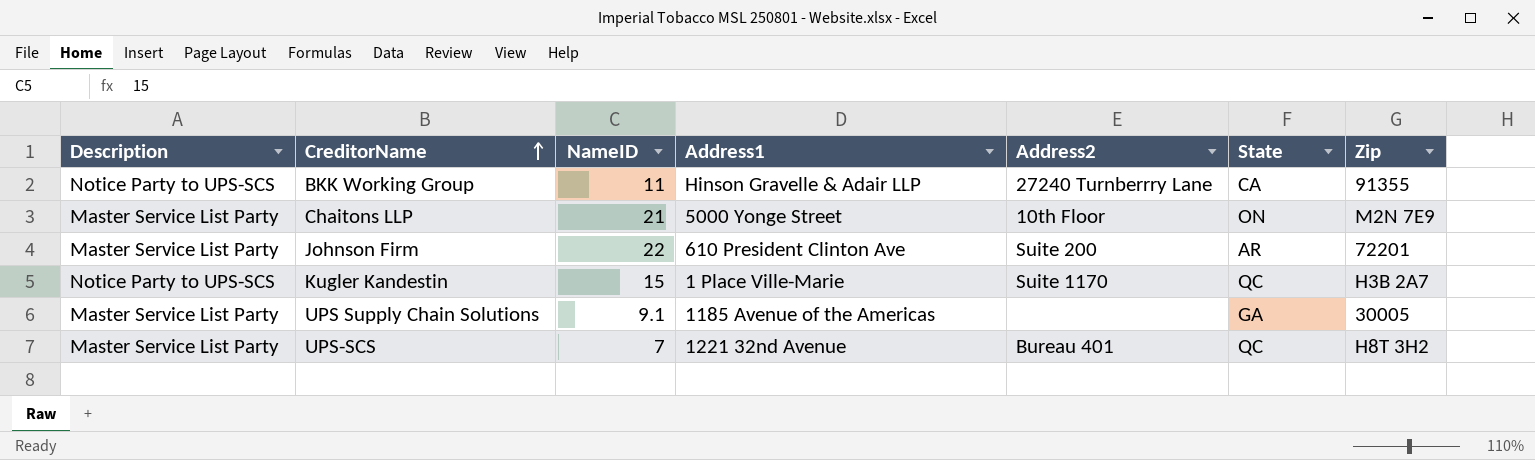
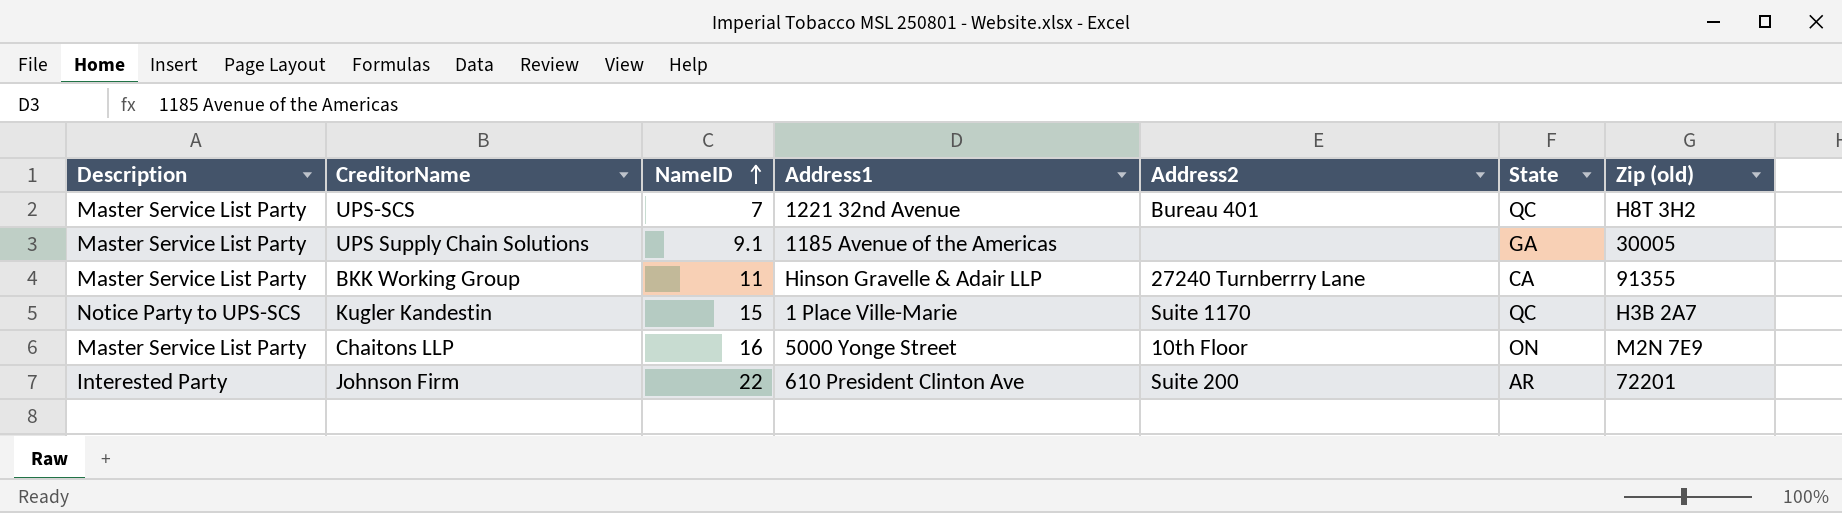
row order: CreditorName ascending -> NameID ascending
column name: Zip -> Zip (old)
BKK Working Group | Description: Notice Party to UPS-SCS -> Master Service List Party
Chaitons LLP | NameID: 21 -> 16
Johnson Firm | Description: Master Service List Party -> Interested Party

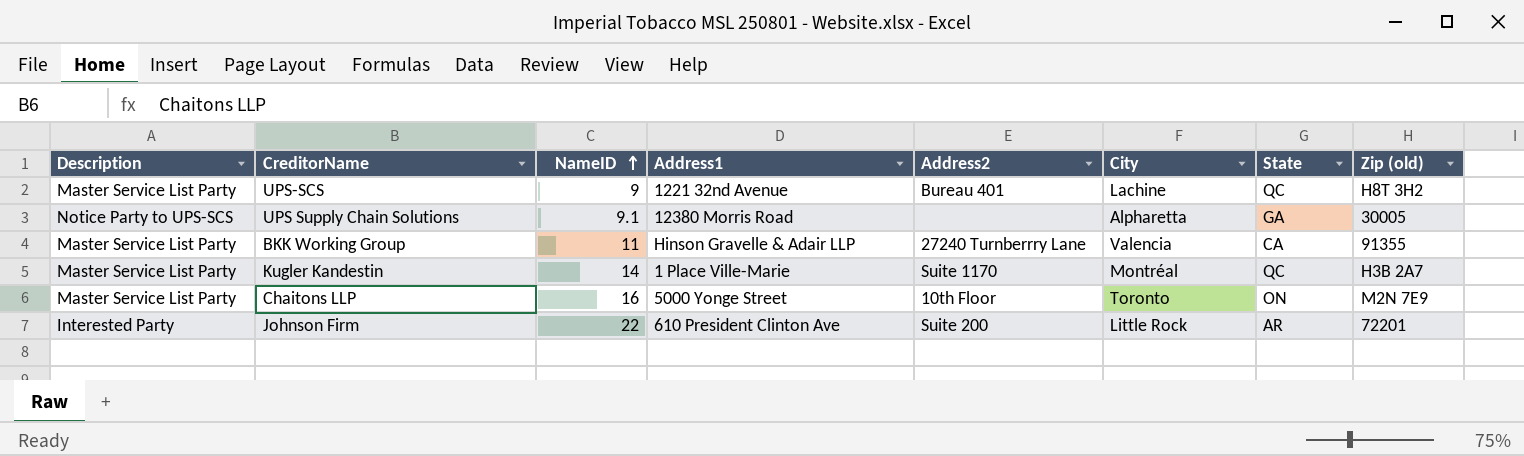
column City | position: none -> 6
UPS-SCS | NameID: 7 -> 9
UPS Supply Chain Solutions | Description: Master Service List Party -> Notice Party to UPS-SCS
UPS Supply Chain Solutions | Address1: 1185 Avenue of the Americas -> 12380 Morris Road
Kugler Kandestin | Description: Notice Party to UPS-SCS -> Master Service List Party
Kugler Kandestin | NameID: 15 -> 14

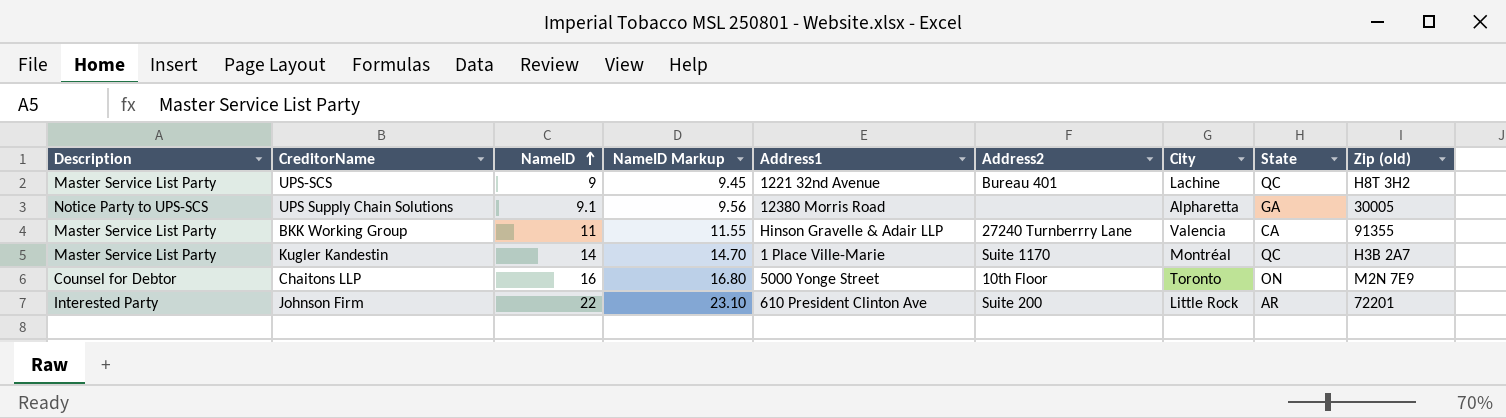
column NameID Markup | formula: none -> [NameID] * 1.05
Chaitons LLP | Description: Master Service List Party -> Counsel for Debtor

